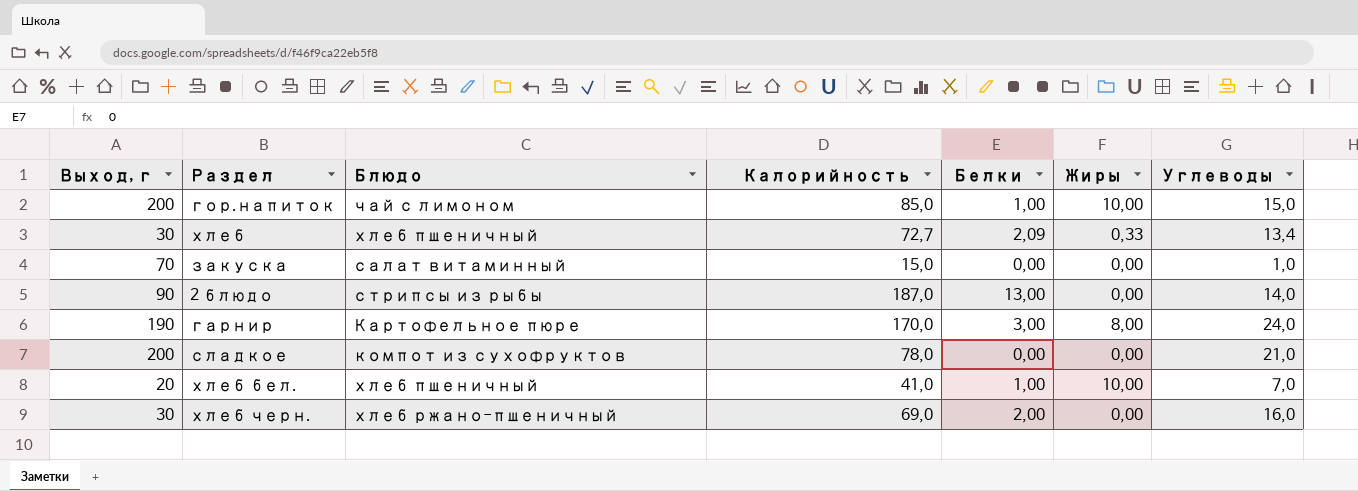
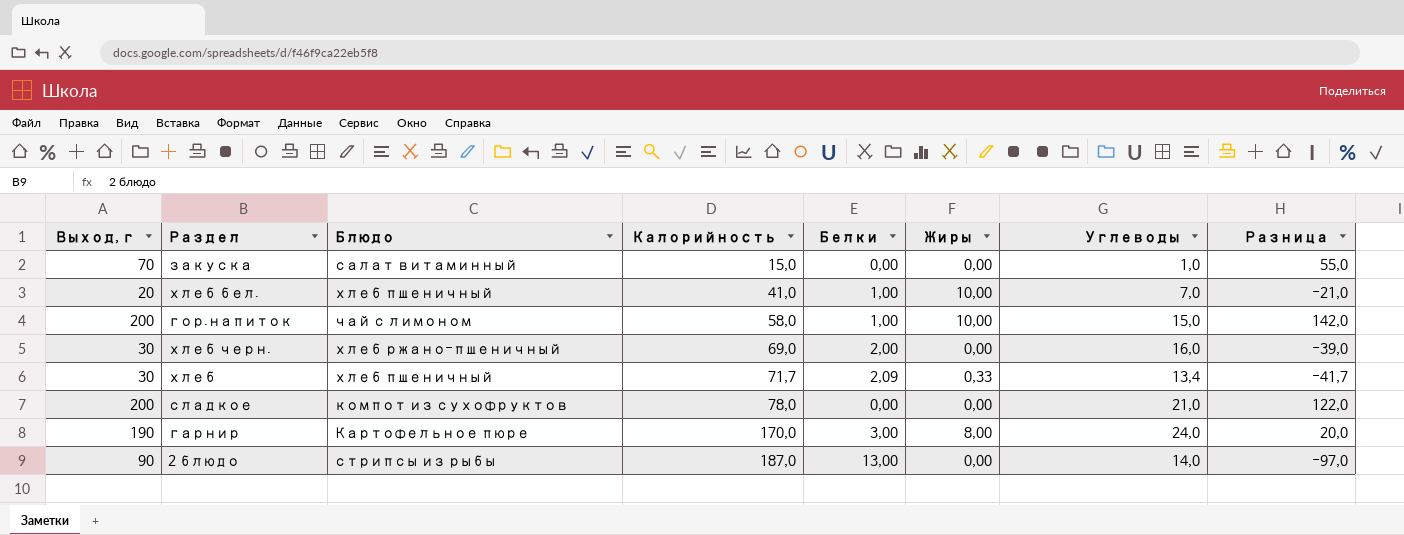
row order: none -> Калорийность ascending
column Разница | formula: none -> [Выход, г] - [Калорийность]
гор.напиток | Калорийность: 85,0 -> 58,0
хлеб | Калорийность: 72,7 -> 71,7

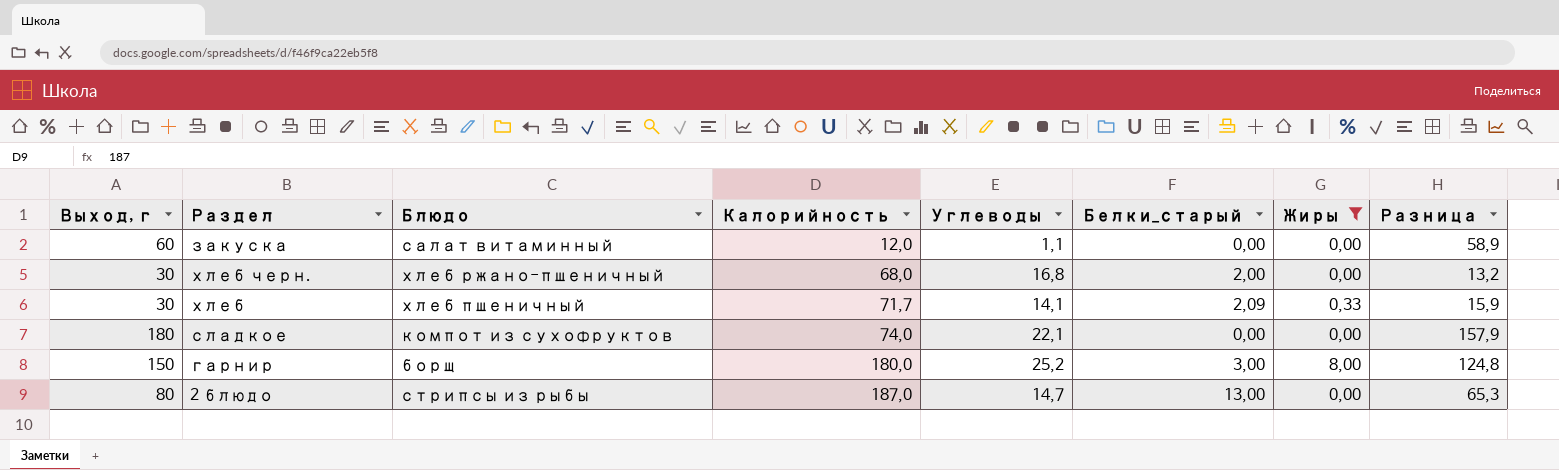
filter: none -> Жиры != 10,00
column Углеводы | position: 7 -> 5
column name: Белки -> Белки_старый
column Разница | formula: [Выход, г] - [Калорийность] -> [Выход, г] - [Углеводы]
закуска | Выход, г: 70 -> 60
закуска | Калорийность: 15,0 -> 12,0
закуска | Углеводы: 1,0 -> 1,1
хлеб черн. | Калорийность: 69,0 -> 68,0
хлеб черн. | Углеводы: 16,0 -> 16,8
хлеб | Углеводы: 13,4 -> 14,1
сладкое | Выход, г: 200 -> 180
сладкое | Калорийность: 78,0 -> 74,0
сладкое | Углеводы: 21,0 -> 22,1
гарнир | Выход, г: 190 -> 150
гарнир | Блюдо: Картофельное пюре -> борщ
гарнир | Калорийность: 170,0 -> 180,0
гарнир | Углеводы: 24,0 -> 25,2
2 блюдо | Выход, г: 90 -> 80
2 блюдо | Углеводы: 14,0 -> 14,7

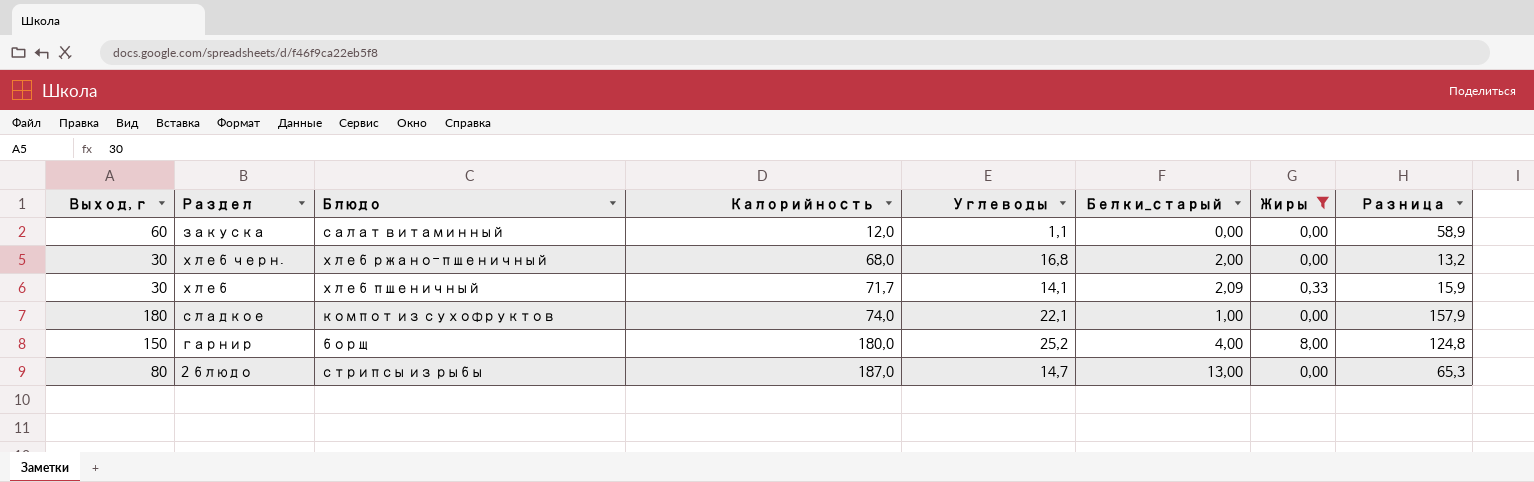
сладкое | Белки_старый: 0,00 -> 1,00
гарнир | Белки_старый: 3,00 -> 4,00

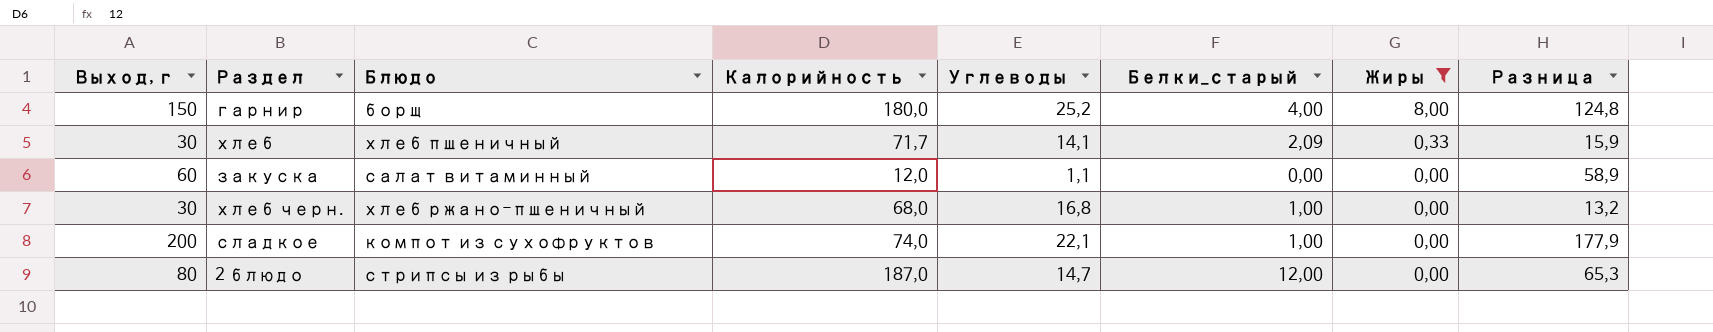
row order: Калорийность ascending -> Жиры descending
хлеб черн. | Белки_старый: 2,00 -> 1,00
сладкое | Выход, г: 180 -> 200
сладкое | Разница: 157,9 -> 177,9
2 блюдо | Белки_старый: 13,00 -> 12,00

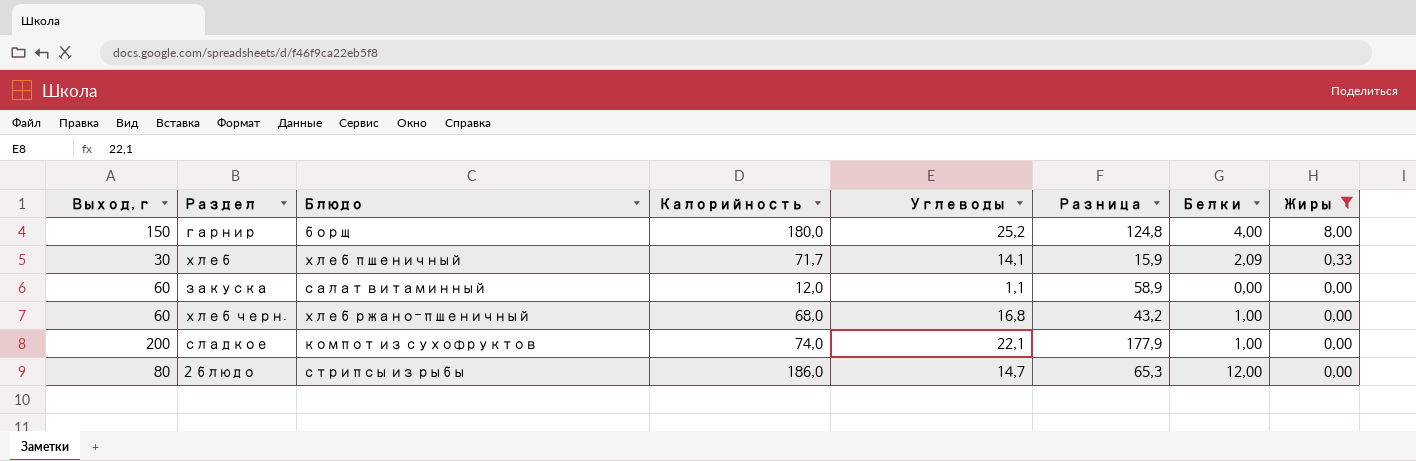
column Разница | position: 8 -> 6
column name: Белки_старый -> Белки
хлеб черн. | Выход, г: 30 -> 60
хлеб черн. | Разница: 13,2 -> 43,2
2 блюдо | Калорийность: 187,0 -> 186,0

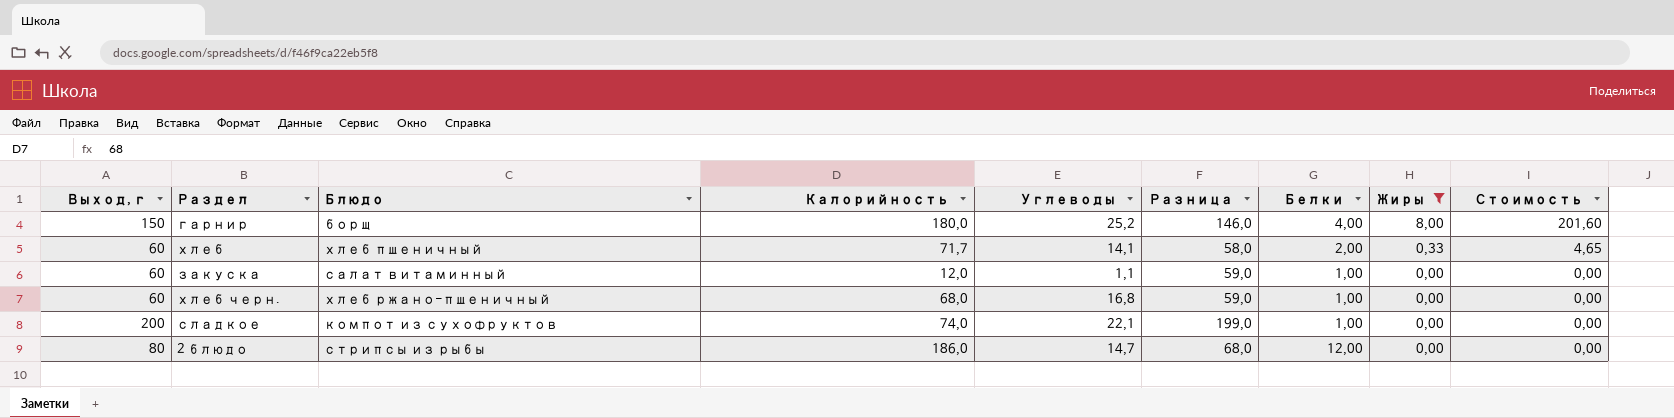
column Разница | formula: [Выход, г] - [Углеводы] -> [Выход, г] - [Белки]
column Стоимость | formula: none -> [Углеводы] * [Жиры]
хлеб | Выход, г: 30 -> 60
хлеб | Белки: 2,09 -> 2,00
закуска | Белки: 0,00 -> 1,00

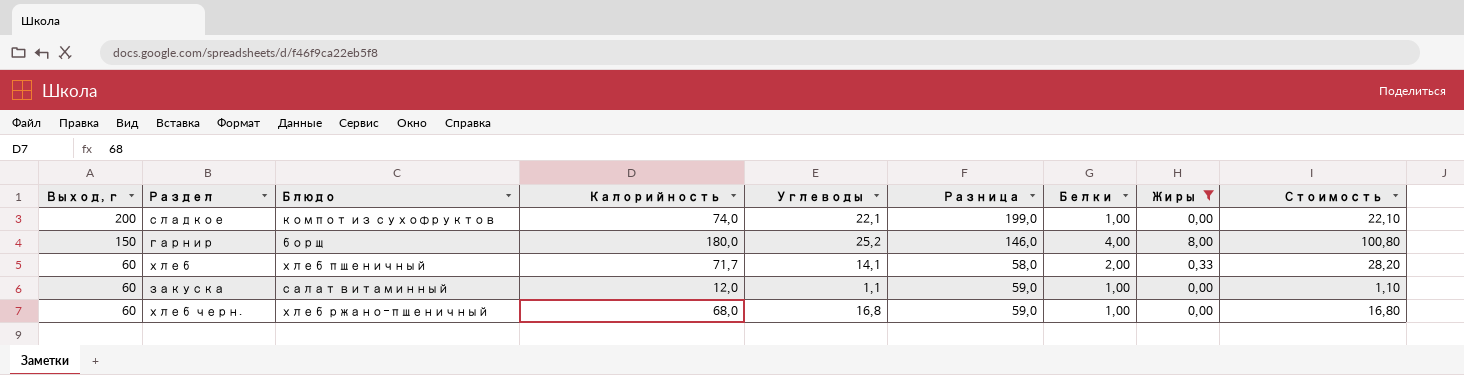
row order: Жиры descending -> Выход, г descending
column Стоимость | formula: [Углеводы] * [Жиры] -> [Углеводы] * [Белки]
row 2 блюдо: 80 | стрипсы из рыбы | 186,0 | 14,7 | 68,0 | 12,00 | 0,00 | 0,00 -> none

